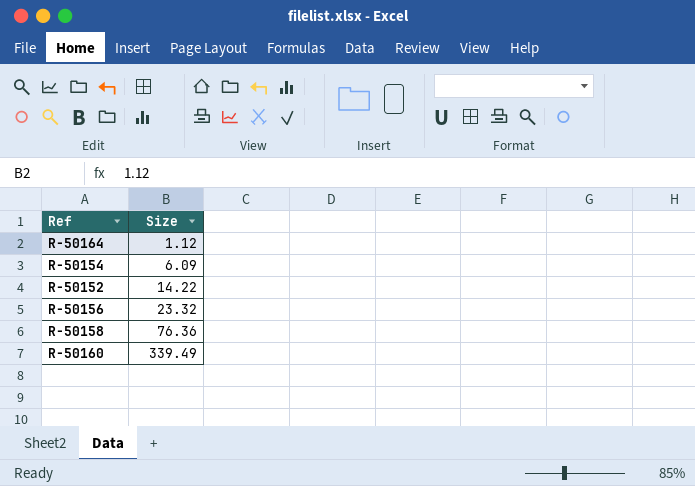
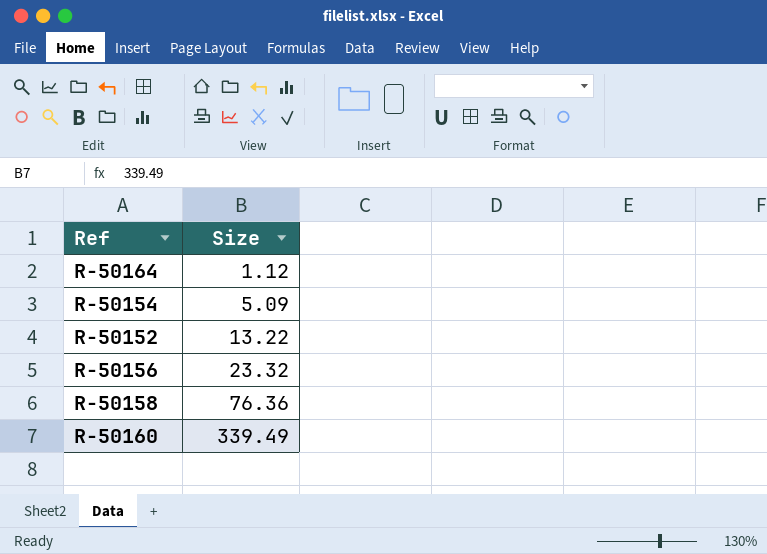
R-50154 | Size: 6.09 -> 5.09
R-50152 | Size: 14.22 -> 13.22

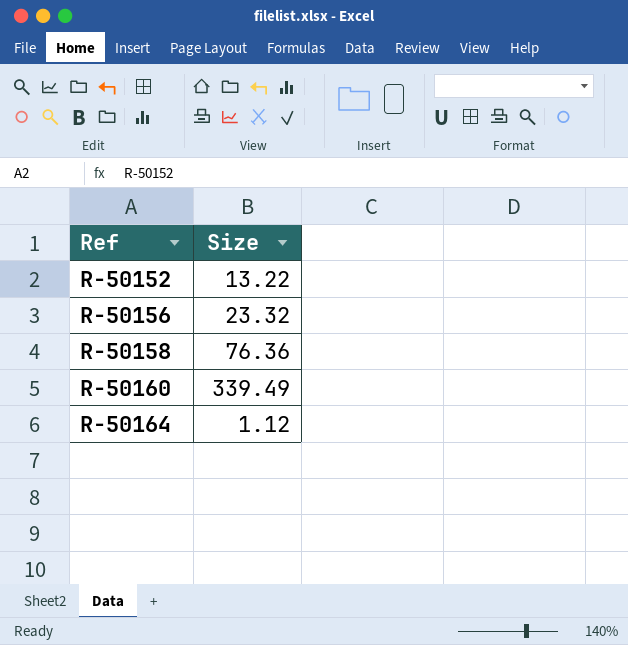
row order: Size ascending -> Ref ascending
row R-50154: 5.09 -> none

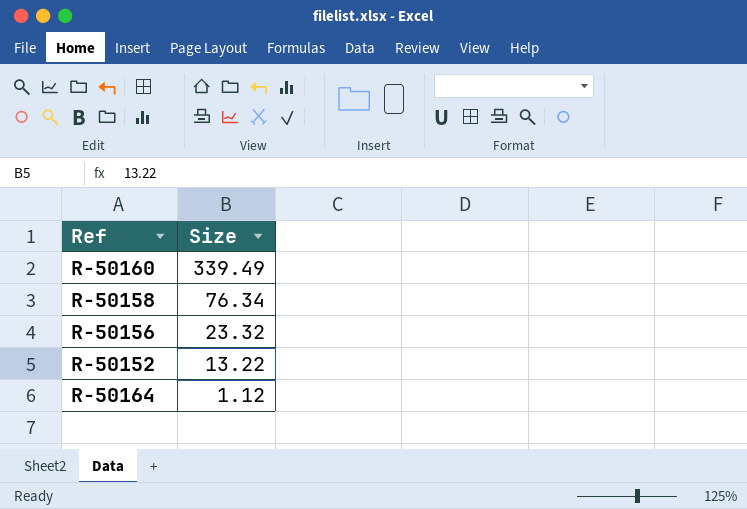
row order: Ref ascending -> Size descending
R-50158 | Size: 76.36 -> 76.34

